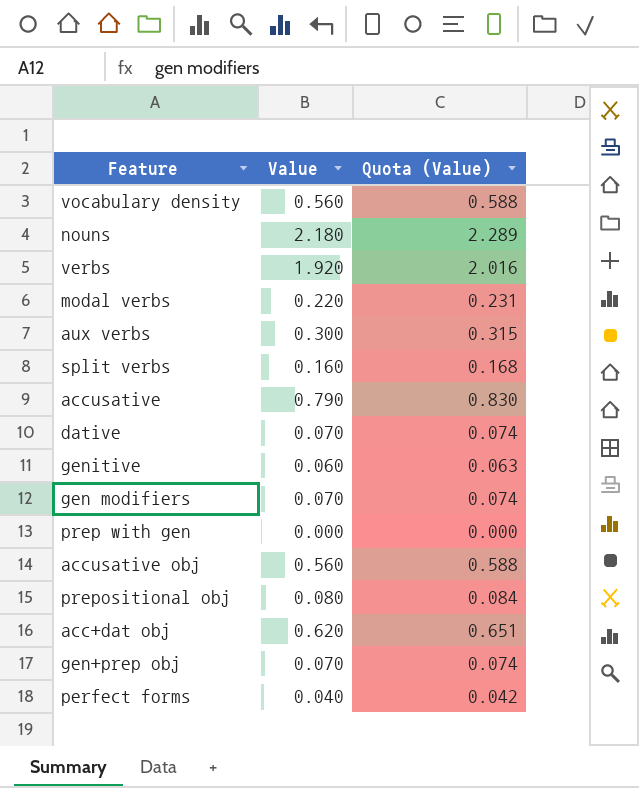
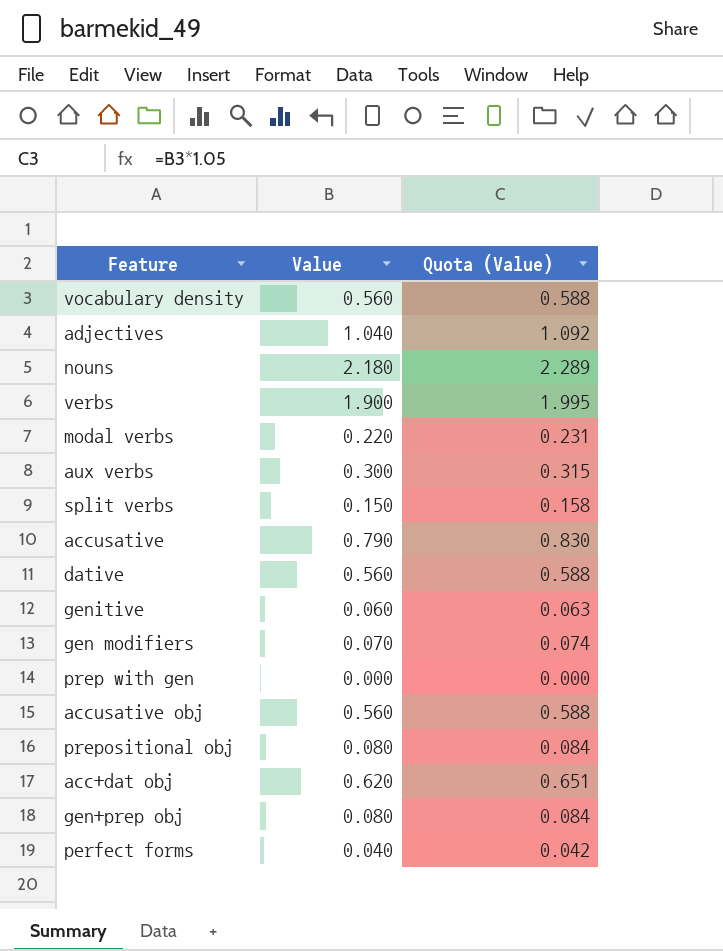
row adjectives: none -> 1.040 | 1.092
verbs | Value: 1.920 -> 1.900
verbs | Quota (Value): 2.016 -> 1.995
split verbs | Value: 0.160 -> 0.150
split verbs | Quota (Value): 0.168 -> 0.158
dative | Value: 0.070 -> 0.560
dative | Quota (Value): 0.074 -> 0.588
gen+prep obj | Value: 0.070 -> 0.080
gen+prep obj | Quota (Value): 0.074 -> 0.084

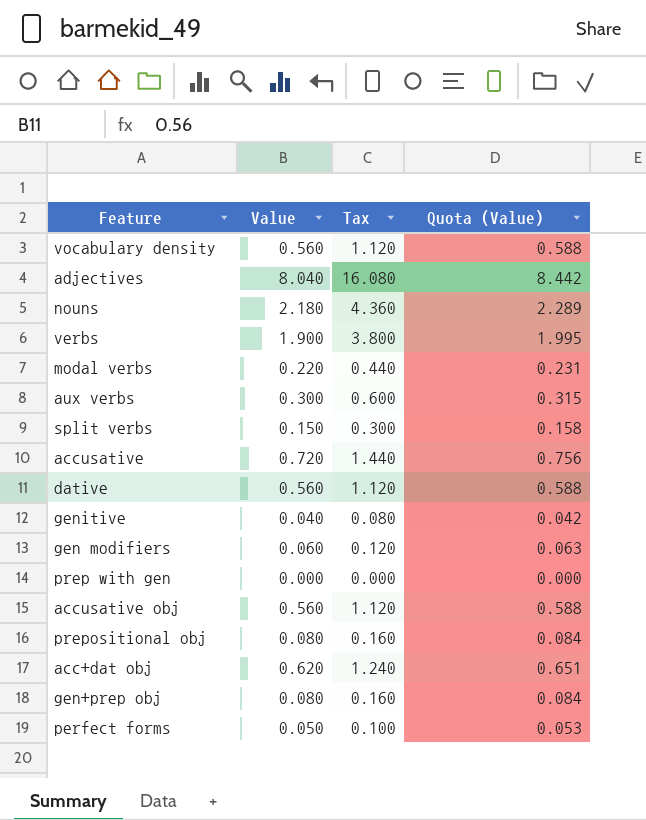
column Tax | formula: none -> [Value] * 2
adjectives | Value: 1.040 -> 8.040
adjectives | Quota (Value): 1.092 -> 8.442
accusative | Value: 0.790 -> 0.720
accusative | Quota (Value): 0.830 -> 0.756
genitive | Value: 0.060 -> 0.040
genitive | Quota (Value): 0.063 -> 0.042
gen modifiers | Value: 0.070 -> 0.060
gen modifiers | Quota (Value): 0.074 -> 0.063
perfect forms | Value: 0.040 -> 0.050
perfect forms | Quota (Value): 0.042 -> 0.053

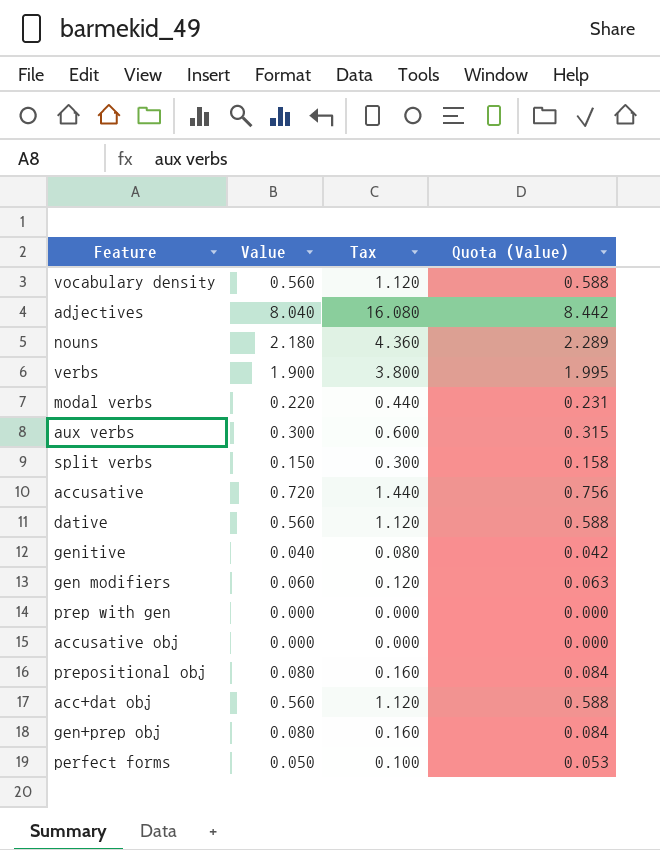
accusative obj | Value: 0.560 -> 0.000
accusative obj | Tax: 1.120 -> 0.000
accusative obj | Quota (Value): 0.588 -> 0.000
acc+dat obj | Value: 0.620 -> 0.560
acc+dat obj | Tax: 1.240 -> 1.120
acc+dat obj | Quota (Value): 0.651 -> 0.588

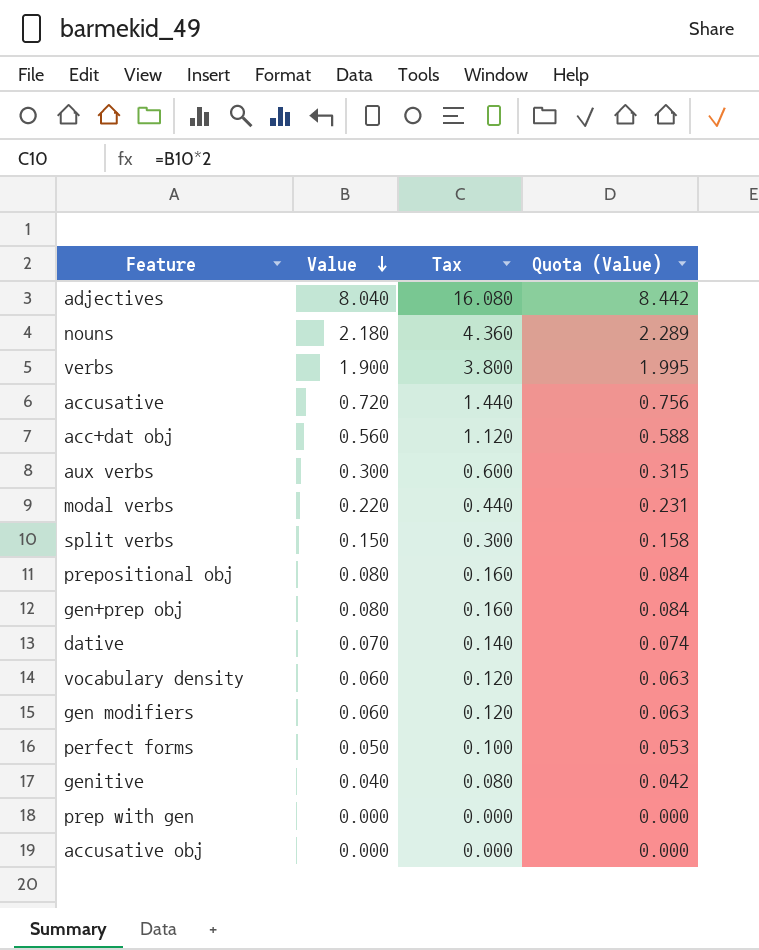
row order: none -> Value descending
dative | Value: 0.560 -> 0.070
dative | Tax: 1.120 -> 0.140
dative | Quota (Value): 0.588 -> 0.074
vocabulary density | Value: 0.560 -> 0.060
vocabulary density | Tax: 1.120 -> 0.120
vocabulary density | Quota (Value): 0.588 -> 0.063

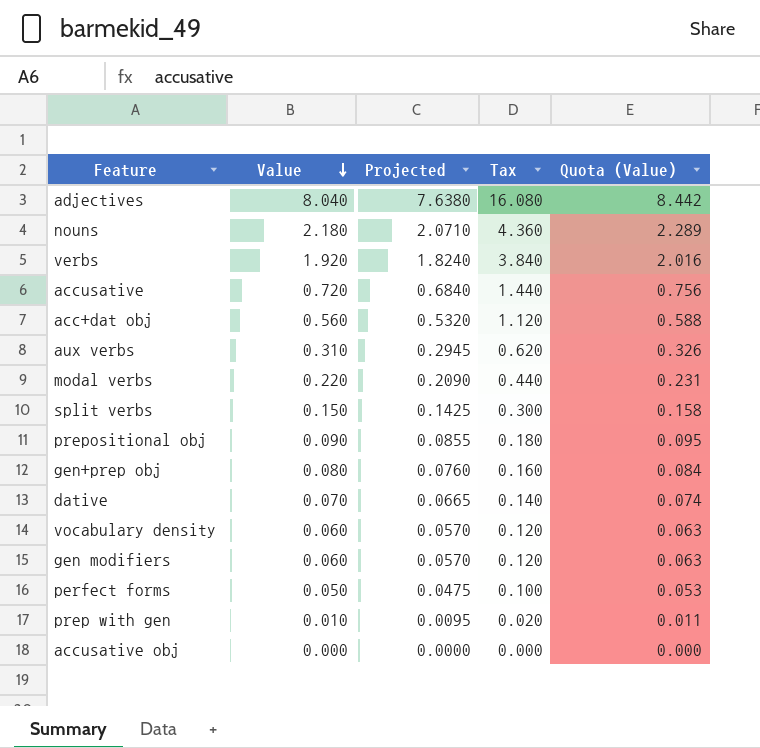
column Projected | formula: none -> [Value] * 0.95
row genitive: 0.040 | 0.080 | 0.042 -> none
verbs | Value: 1.900 -> 1.920
verbs | Tax: 3.800 -> 3.840
verbs | Quota (Value): 1.995 -> 2.016
aux verbs | Value: 0.300 -> 0.310
aux verbs | Tax: 0.600 -> 0.620
aux verbs | Quota (Value): 0.315 -> 0.326
prepositional obj | Value: 0.080 -> 0.090
prepositional obj | Tax: 0.160 -> 0.180
prepositional obj | Quota (Value): 0.084 -> 0.095
prep with gen | Value: 0.000 -> 0.010
prep with gen | Tax: 0.000 -> 0.020
prep with gen | Quota (Value): 0.000 -> 0.011

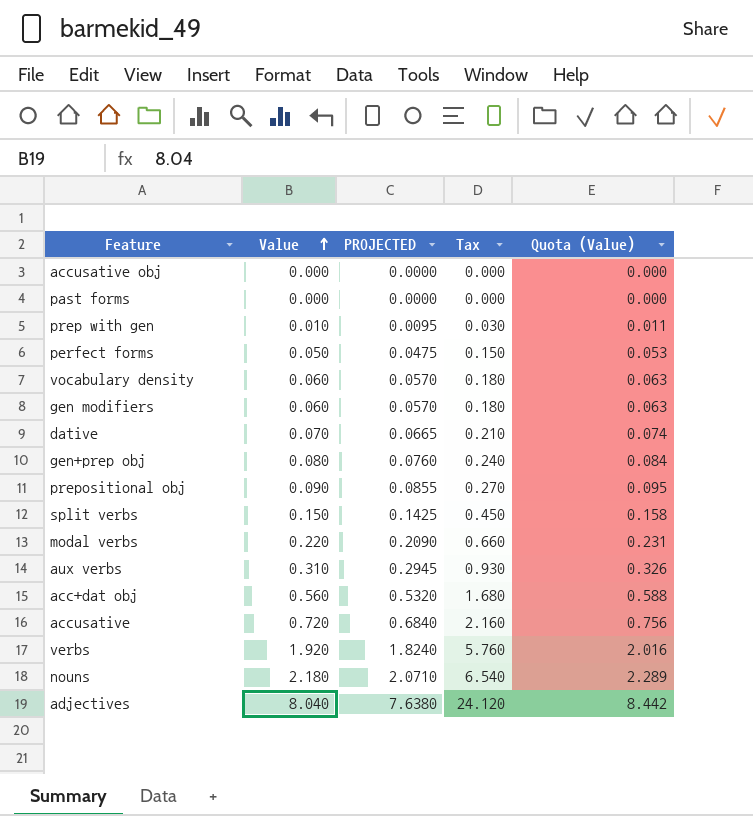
row order: Value descending -> Value ascending
column name: Projected -> PROJECTED
column Tax | formula: [Value] * 2 -> [Value] * 3
row past forms: none -> 0.000 | 0.0000 | 0.000 | 0.000

